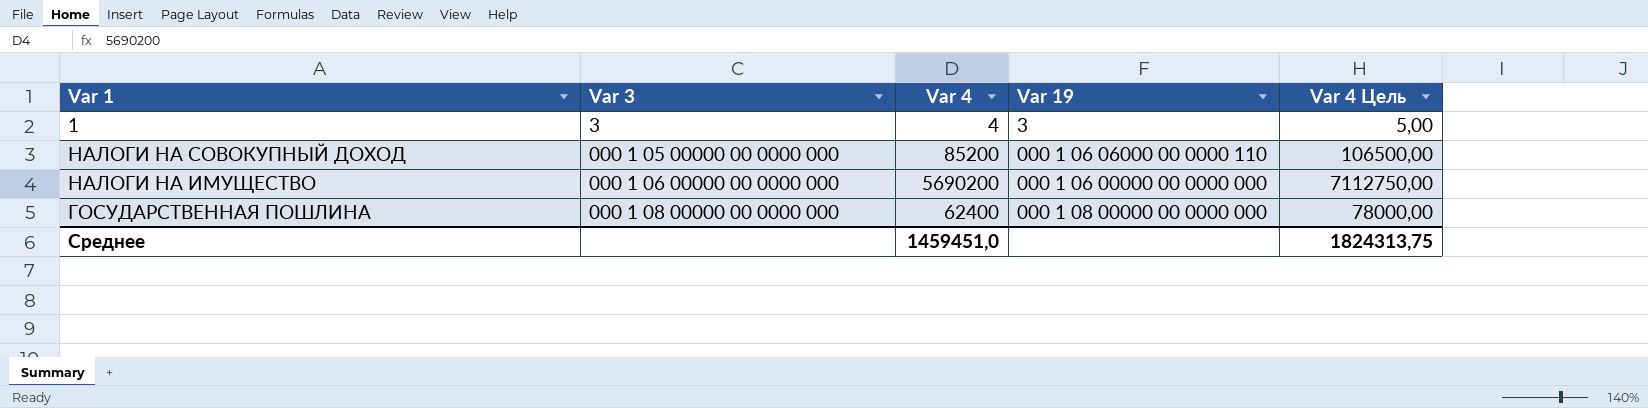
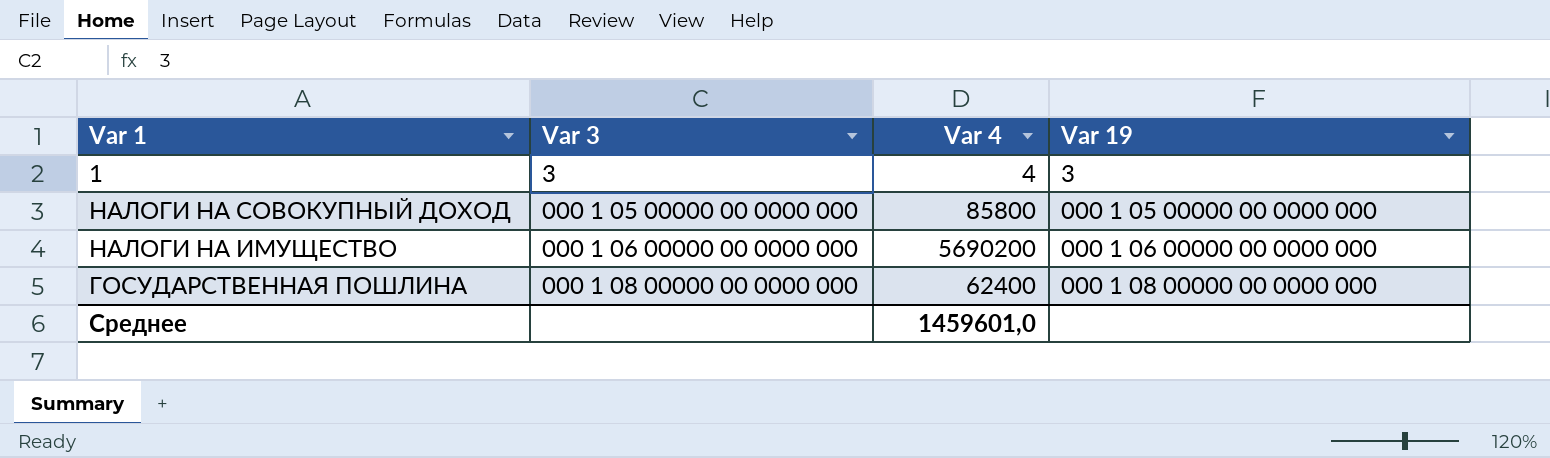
column Var 4 Цель | formula: [Var 4] * 1,25 -> none
НАЛОГИ НА СОВОКУПНЫЙ ДОХОД | Var 4: 85200 -> 85800
НАЛОГИ НА СОВОКУПНЫЙ ДОХОД | Var 19: 000 1 06 06000 00 0000 110 -> 000 1 05 00000 00 0000 000
Среднее | Var 4: 1459451,0 -> 1459601,0

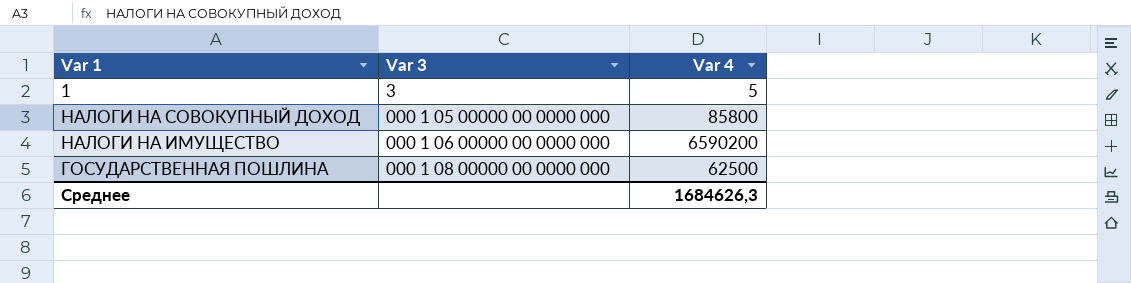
column Var 19 | position: 4 -> none
1 | Var 4: 4 -> 5
НАЛОГИ НА ИМУЩЕСТВО | Var 4: 5690200 -> 6590200
ГОСУДАРСТВЕННАЯ ПОШЛИНА | Var 4: 62400 -> 62500
Среднее | Var 4: 1459601,0 -> 1684626,3

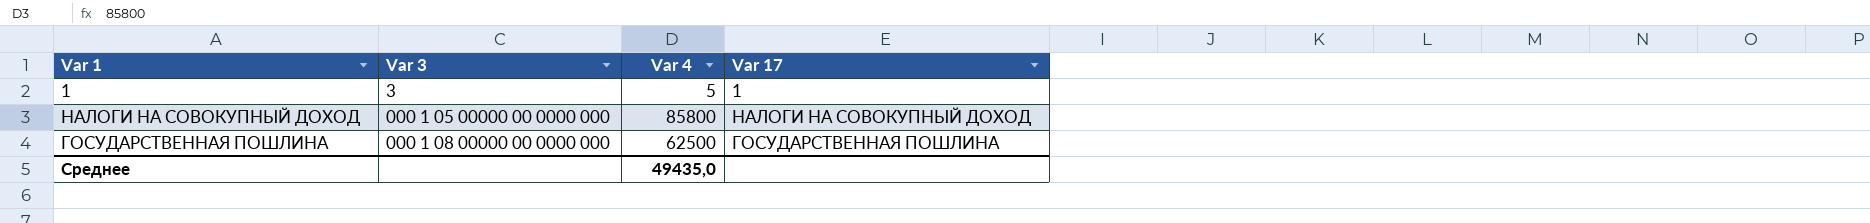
column Var 17 | position: none -> 4
row НАЛОГИ НА ИМУЩЕСТВО: 000 1 06 00000 00 0000 000 | 6590200 -> none
Среднее | Var 4: 1684626,3 -> 49435,0

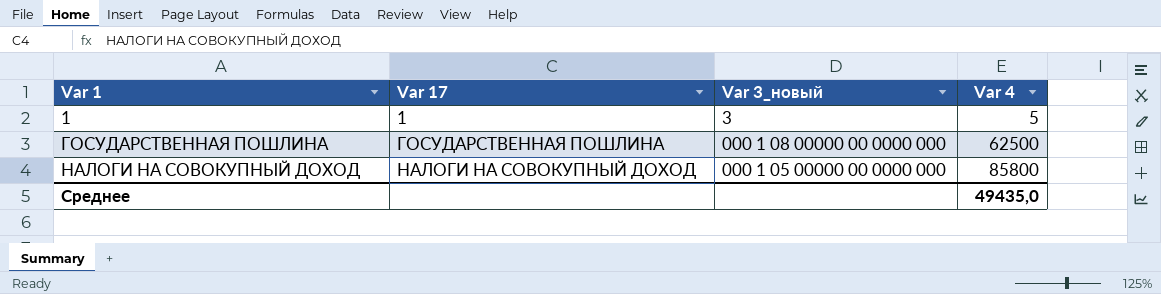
row order: none -> Var 1 ascending
column Var 17 | position: 4 -> 2
column name: Var 3 -> Var 3_новый

